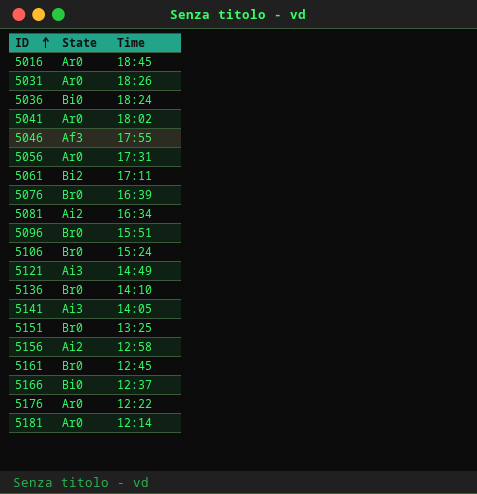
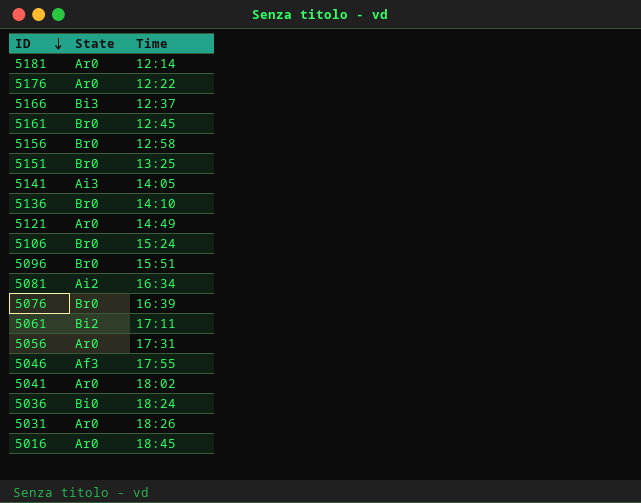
row order: ID ascending -> ID descending
5166 | State: Bi0 -> Bi3
5156 | State: Ai2 -> Br0
5121 | State: Ai3 -> Ar0

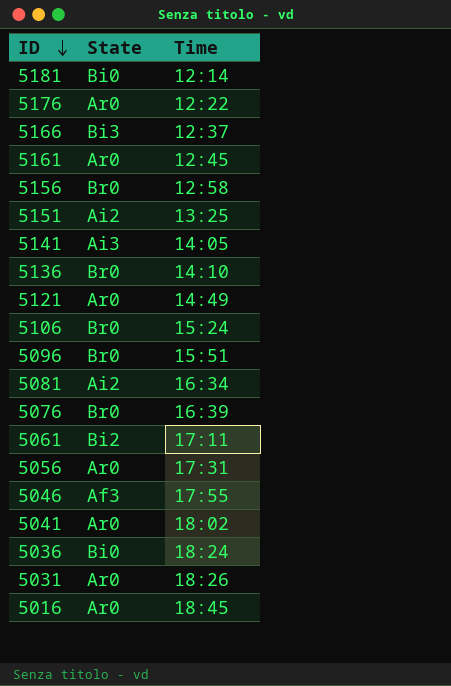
5181 | State: Ar0 -> Bi0
5161 | State: Br0 -> Ar0
5151 | State: Br0 -> Ai2

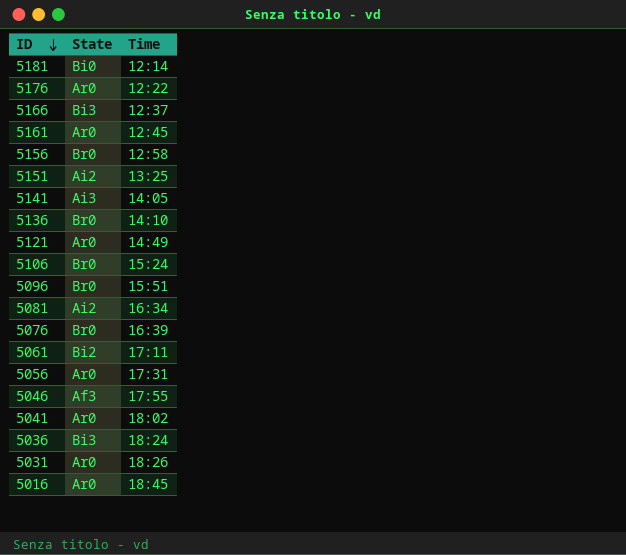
5036 | State: Bi0 -> Bi3

